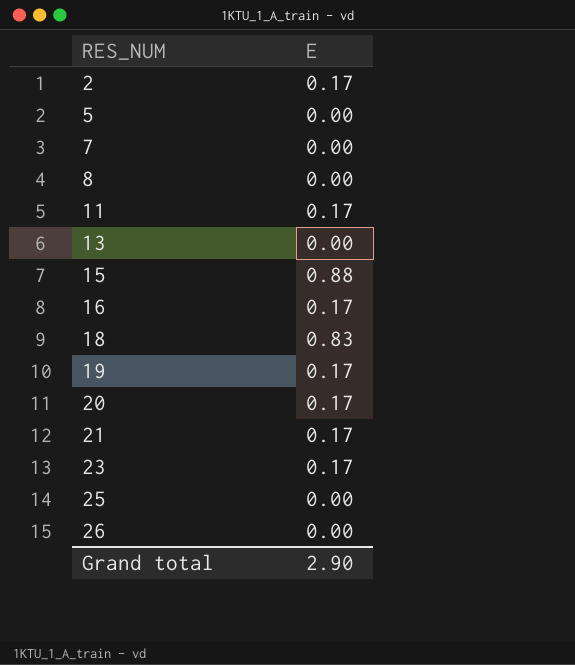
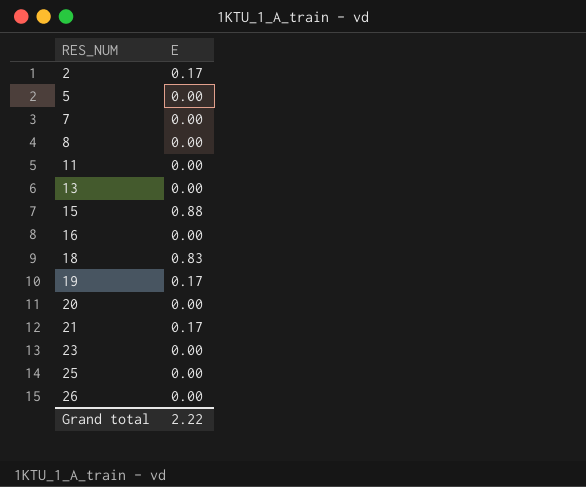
11 | E: 0.17 -> 0.00
16 | E: 0.17 -> 0.00
20 | E: 0.17 -> 0.00
23 | E: 0.17 -> 0.00
Grand total | E: 2.90 -> 2.22

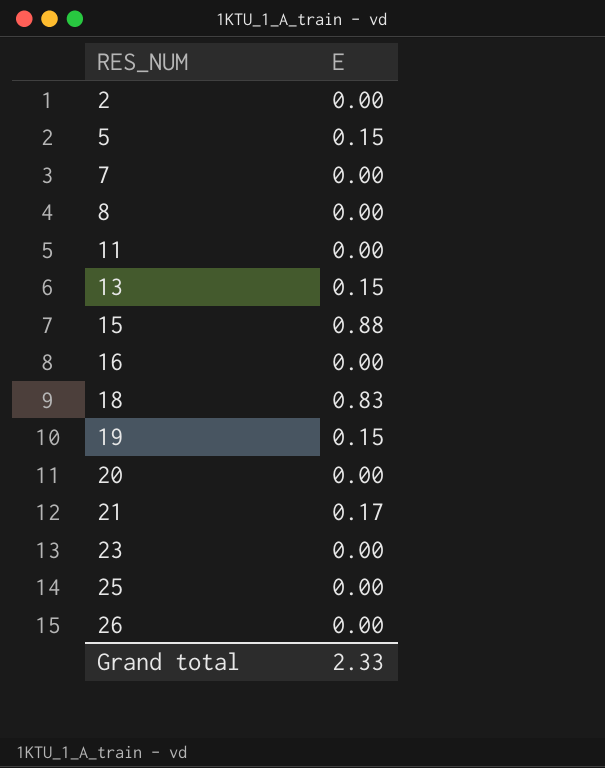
2 | E: 0.17 -> 0.00
5 | E: 0.00 -> 0.15
13 | E: 0.00 -> 0.15
19 | E: 0.17 -> 0.15
Grand total | E: 2.22 -> 2.33

